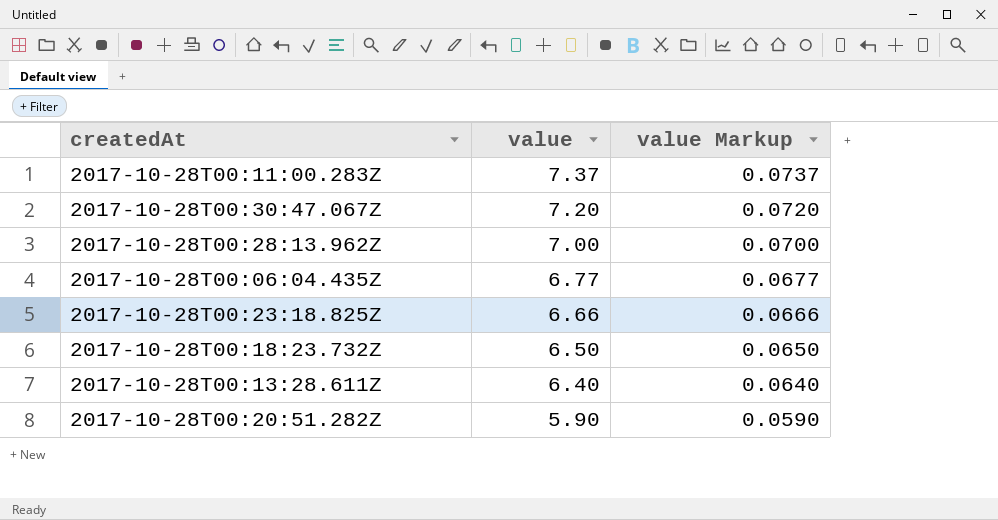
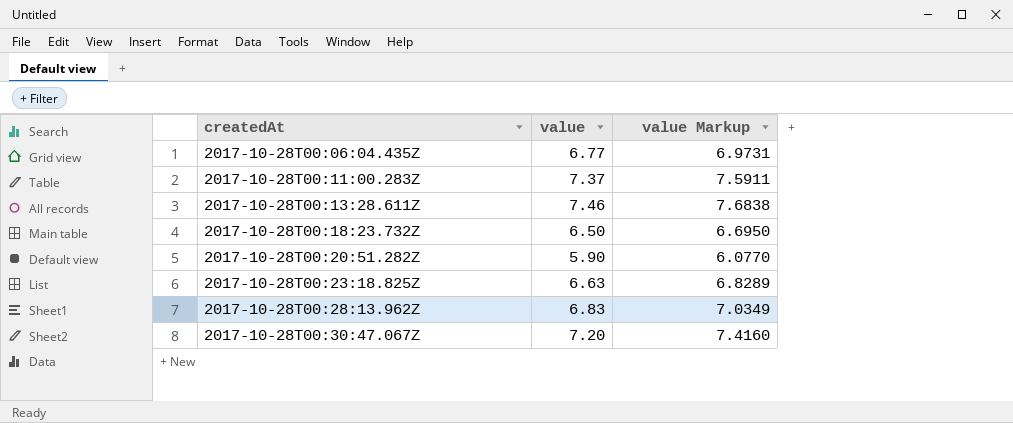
row order: value descending -> createdAt ascending
column value Markup | formula: [value] * 0.01 -> [value] * 1.03
2017-10-28T00:13:28.611Z | value: 6.40 -> 7.46
2017-10-28T00:23:18.825Z | value: 6.66 -> 6.63
2017-10-28T00:28:13.962Z | value: 7.00 -> 6.83

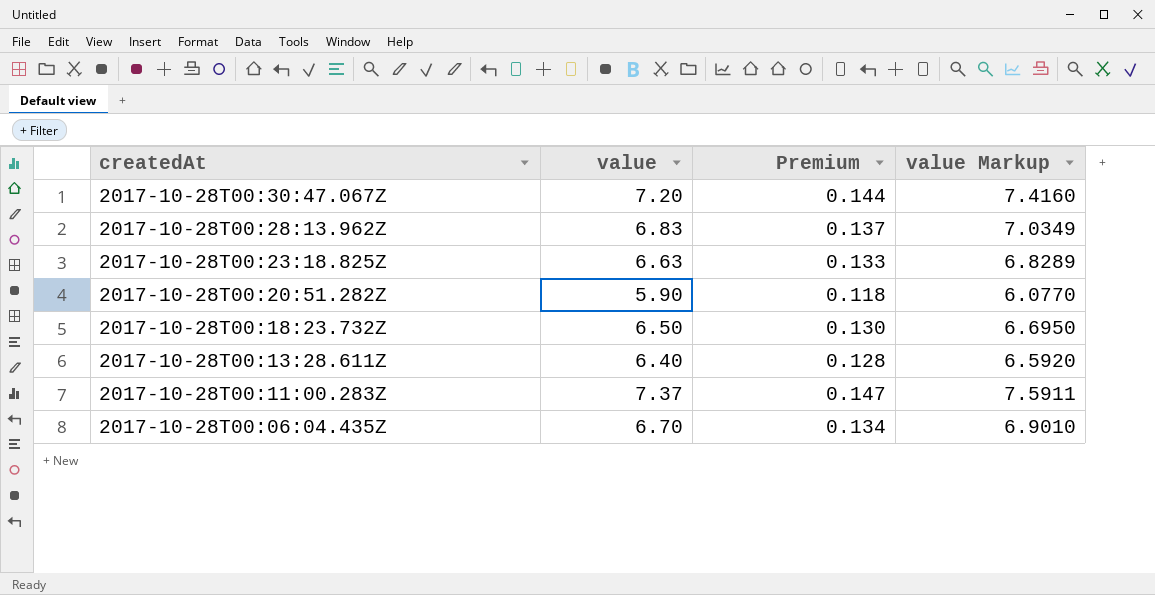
row order: createdAt ascending -> createdAt descending
column Premium | formula: none -> [value] * 0.02
2017-10-28T00:13:28.611Z | value: 7.46 -> 6.40
2017-10-28T00:13:28.611Z | value Markup: 7.6838 -> 6.5920
2017-10-28T00:06:04.435Z | value: 6.77 -> 6.70
2017-10-28T00:06:04.435Z | value Markup: 6.9731 -> 6.9010

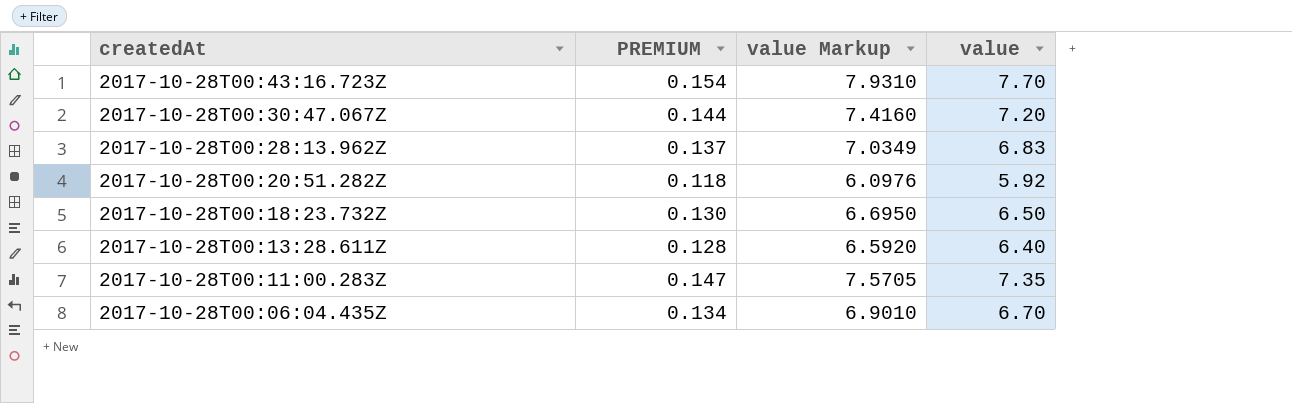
column name: Premium -> PREMIUM
column value | position: 2 -> 4
row 2017-10-28T00:23:18.825Z: 6.63 | 0.133 | 6.8289 -> none
row 2017-10-28T00:43:16.723Z: none -> 0.154 | 7.9310 | 7.70
2017-10-28T00:20:51.282Z | value Markup: 6.0770 -> 6.0976
2017-10-28T00:20:51.282Z | value: 5.90 -> 5.92
2017-10-28T00:11:00.283Z | value Markup: 7.5911 -> 7.5705
2017-10-28T00:11:00.283Z | value: 7.37 -> 7.35

